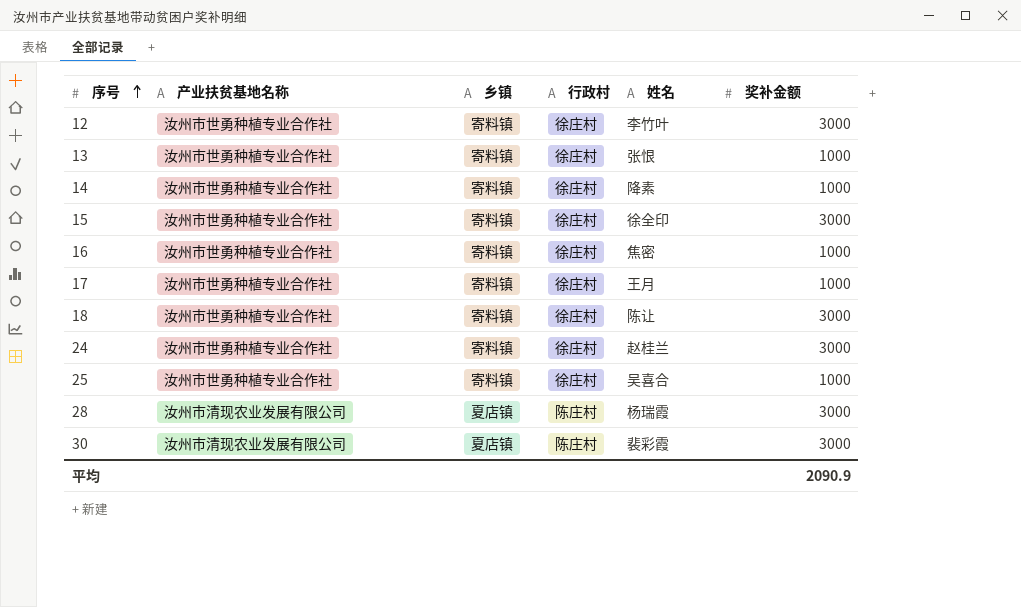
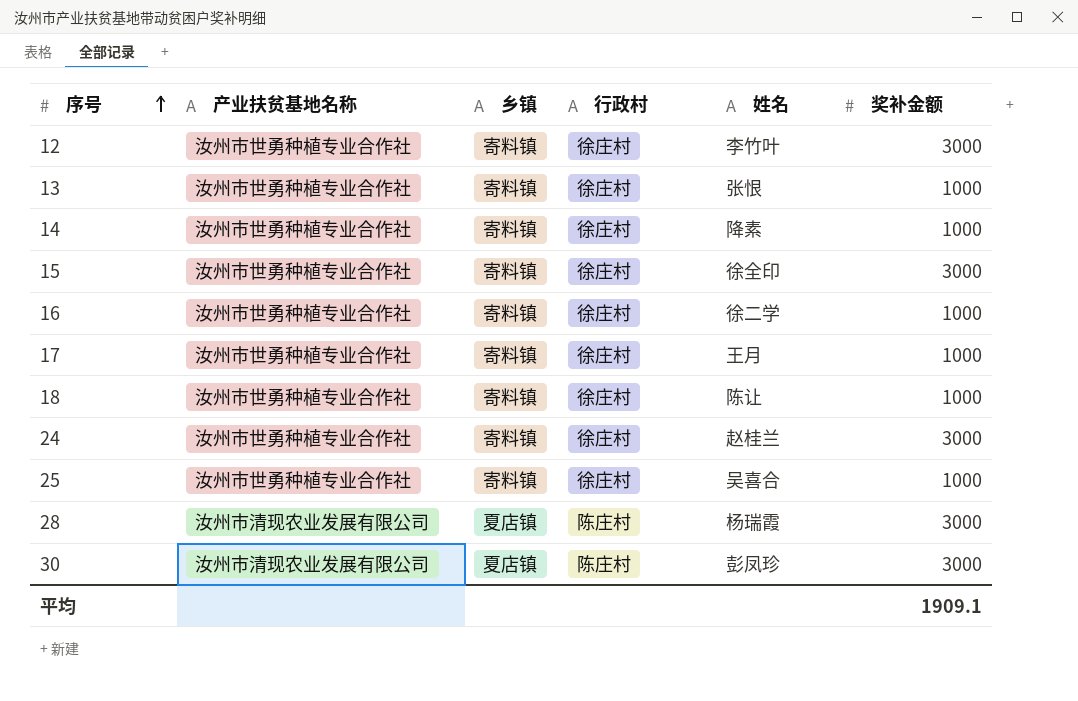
16 | 姓名: 焦密 -> 徐二学
18 | 奖补金额: 3000 -> 1000
30 | 姓名: 裴彩霞 -> 彭凤珍
平均 | 奖补金额: 2090.9 -> 1909.1

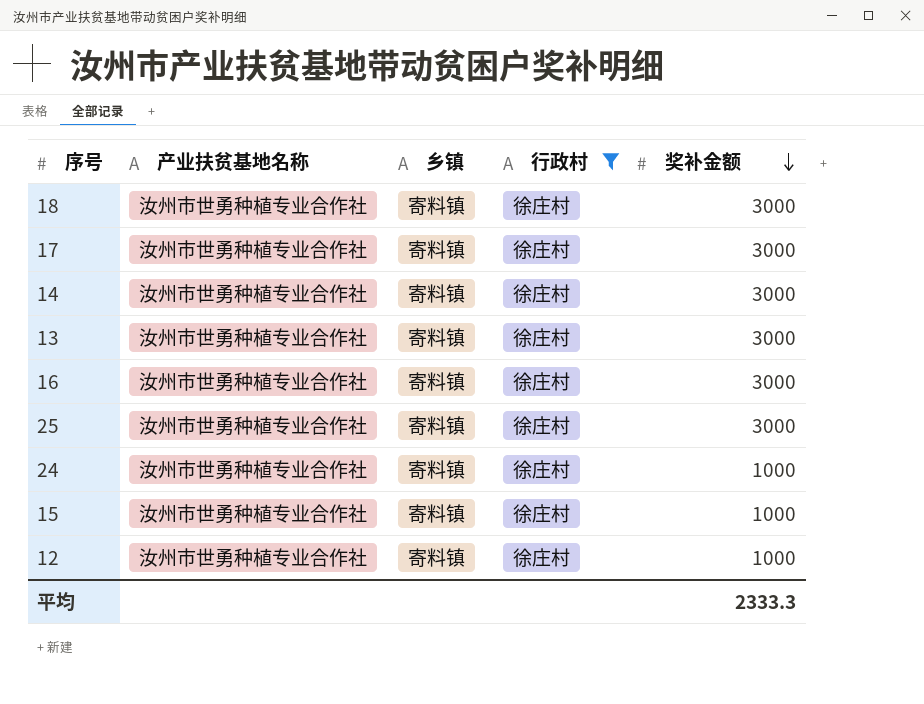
filter: none -> 行政村 = 徐庄村
row order: 序号 ascending -> 奖补金额 descending
column 姓名 | position: 5 -> none
18 | 奖补金额: 1000 -> 3000
17 | 奖补金额: 1000 -> 3000
14 | 奖补金额: 1000 -> 3000
13 | 奖补金额: 1000 -> 3000
16 | 奖补金额: 1000 -> 3000
25 | 奖补金额: 1000 -> 3000
24 | 奖补金额: 3000 -> 1000
15 | 奖补金额: 3000 -> 1000
12 | 奖补金额: 3000 -> 1000
平均 | 奖补金额: 1909.1 -> 2333.3

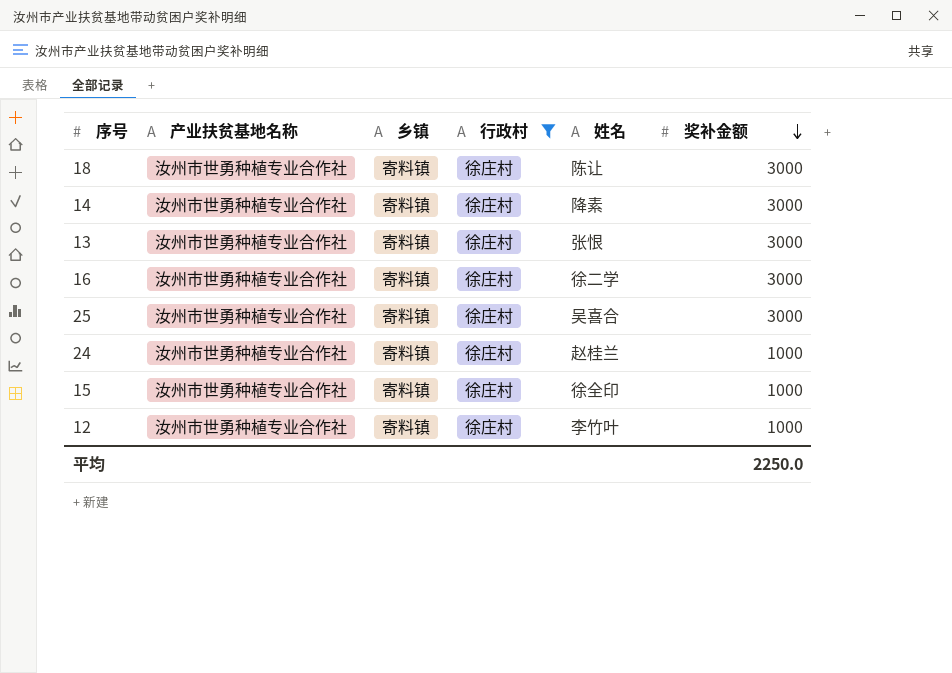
column 姓名 | position: none -> 5
row 17: 汝州市世勇种植专业合作社 | 寄料镇 | 徐庄村 | 3000 -> none
平均 | 奖补金额: 2333.3 -> 2250.0

